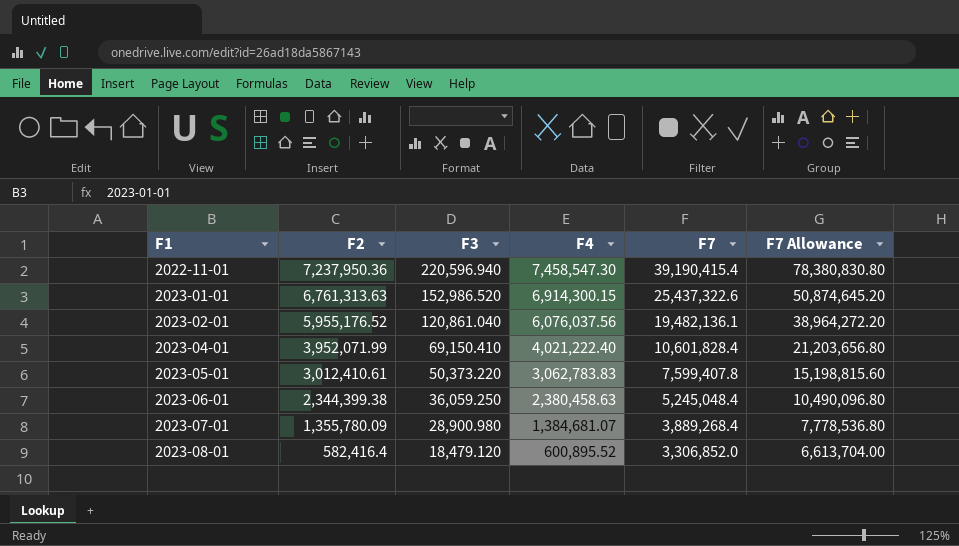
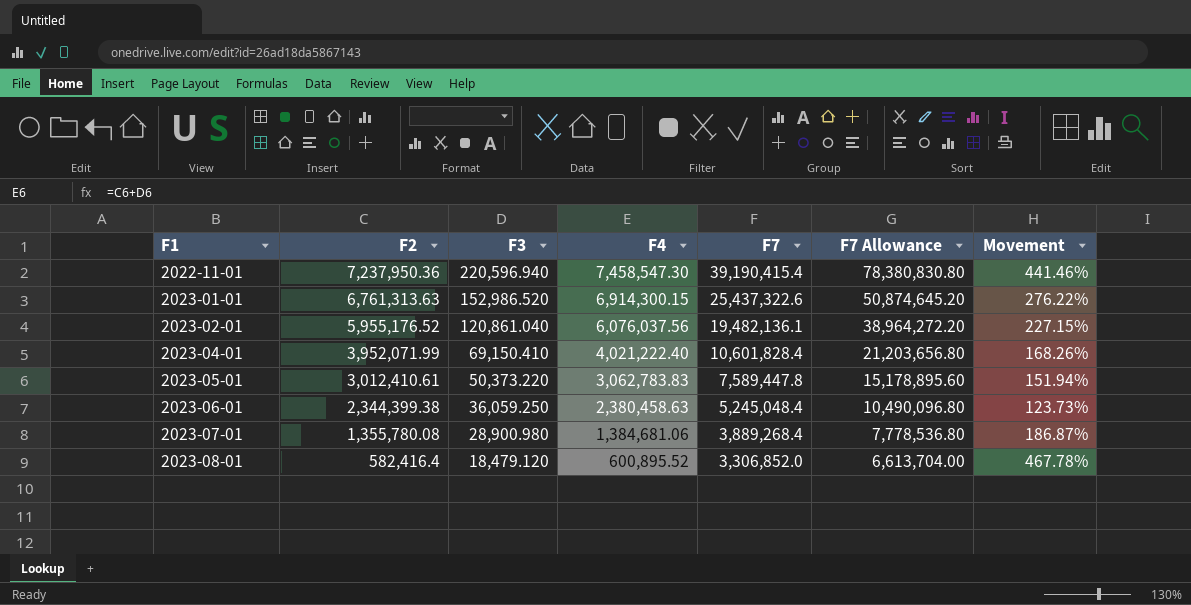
column Movement | formula: none -> ([F7] - [F2]) / [F2]
2023-05-01 | F7: 7,599,407.8 -> 7,589,447.8
2023-05-01 | F7 Allowance: 15,198,815.60 -> 15,178,895.60
2023-07-01 | F2: 1,355,780.09 -> 1,355,780.08
2023-07-01 | F4: 1,384,681.07 -> 1,384,681.06

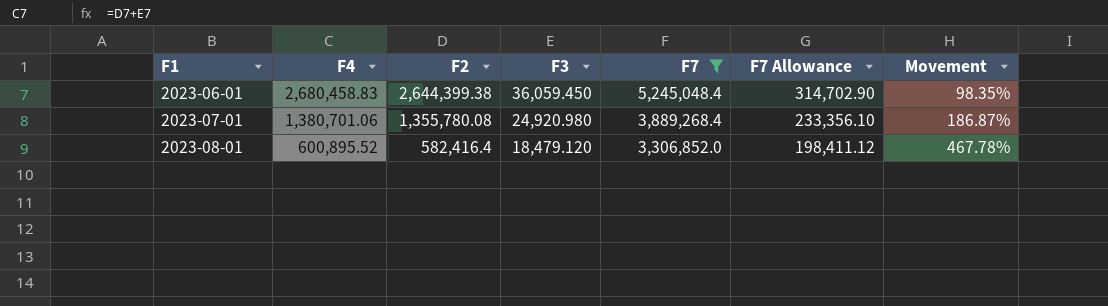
filter: none -> F7 <= 5,245,048.4
column F4 | position: 4 -> 2
column F7 Allowance | formula: [F7] * 2 -> [F7] * 0.06
2023-06-01 | F4: 2,380,458.63 -> 2,680,458.83
2023-06-01 | F2: 2,344,399.38 -> 2,644,399.38
2023-06-01 | F3: 36,059.250 -> 36,059.450
2023-06-01 | Movement: 123.73% -> 98.35%
2023-07-01 | F4: 1,384,681.06 -> 1,380,701.06
2023-07-01 | F3: 28,900.980 -> 24,920.980

